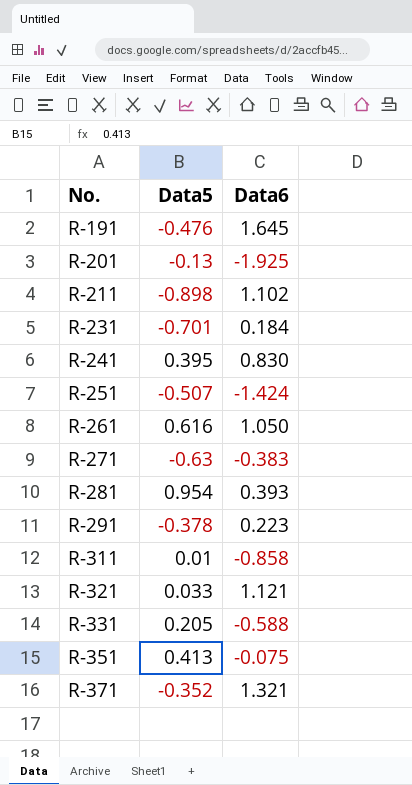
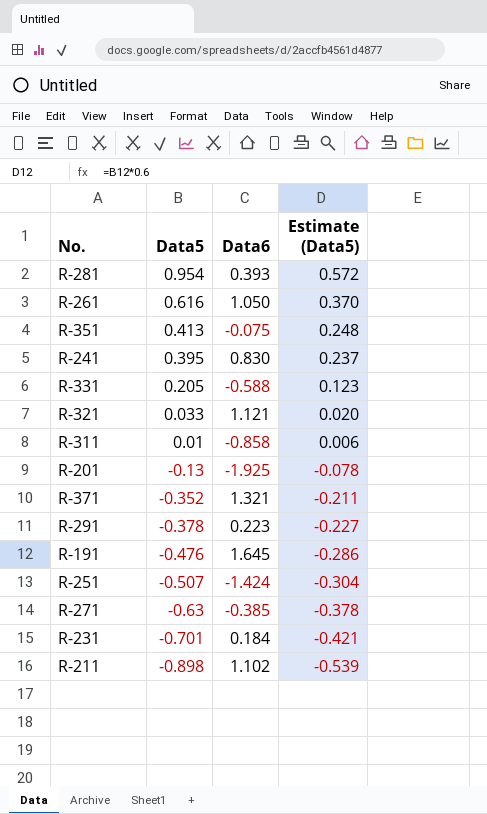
row order: No. ascending -> Data5 descending
column Estimate (Data5) | formula: none -> [Data5] * 0.6
R-271 | Data6: -0.383 -> -0.385

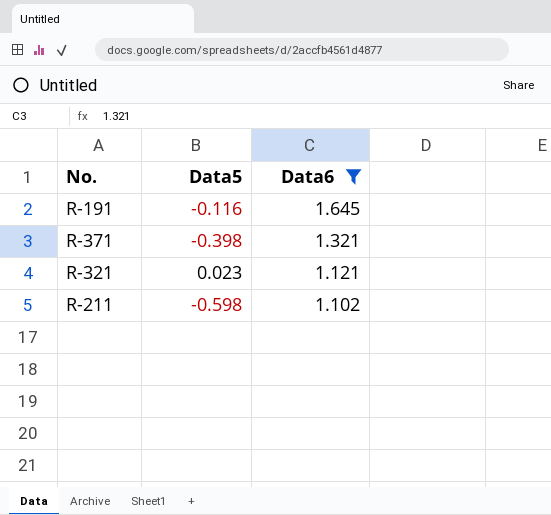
filter: none -> Data6 >= 1.102
row order: Data5 descending -> Data6 descending
column Estimate (Data5) | formula: [Data5] * 0.6 -> none
R-191 | Data5: -0.476 -> -0.116
R-371 | Data5: -0.352 -> -0.398
R-321 | Data5: 0.033 -> 0.023
R-211 | Data5: -0.898 -> -0.598

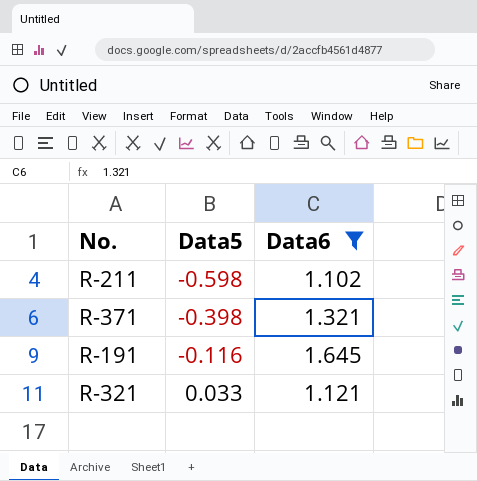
row order: Data6 descending -> Data5 ascending
R-321 | Data5: 0.023 -> 0.033

